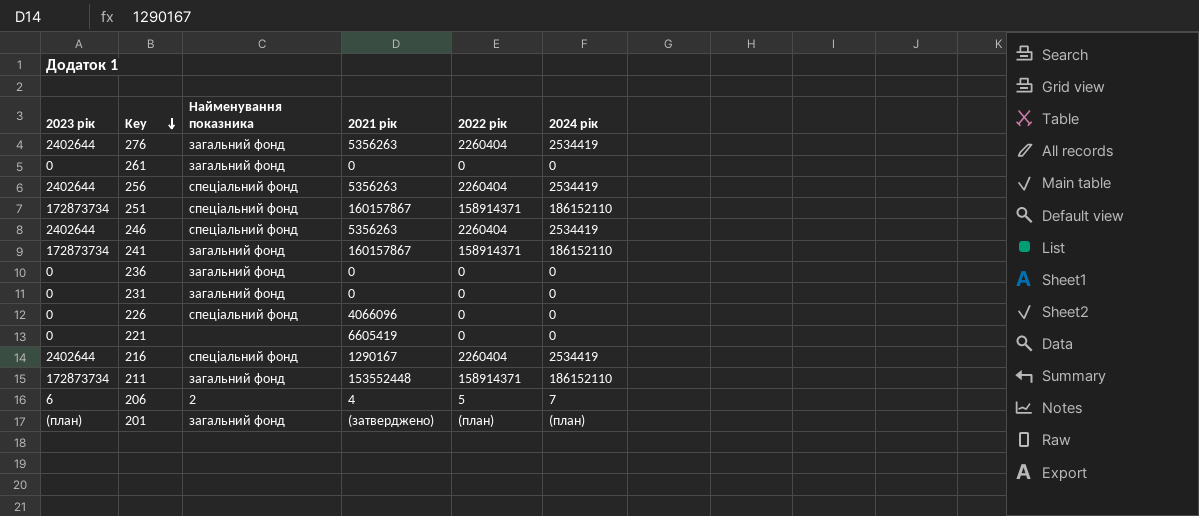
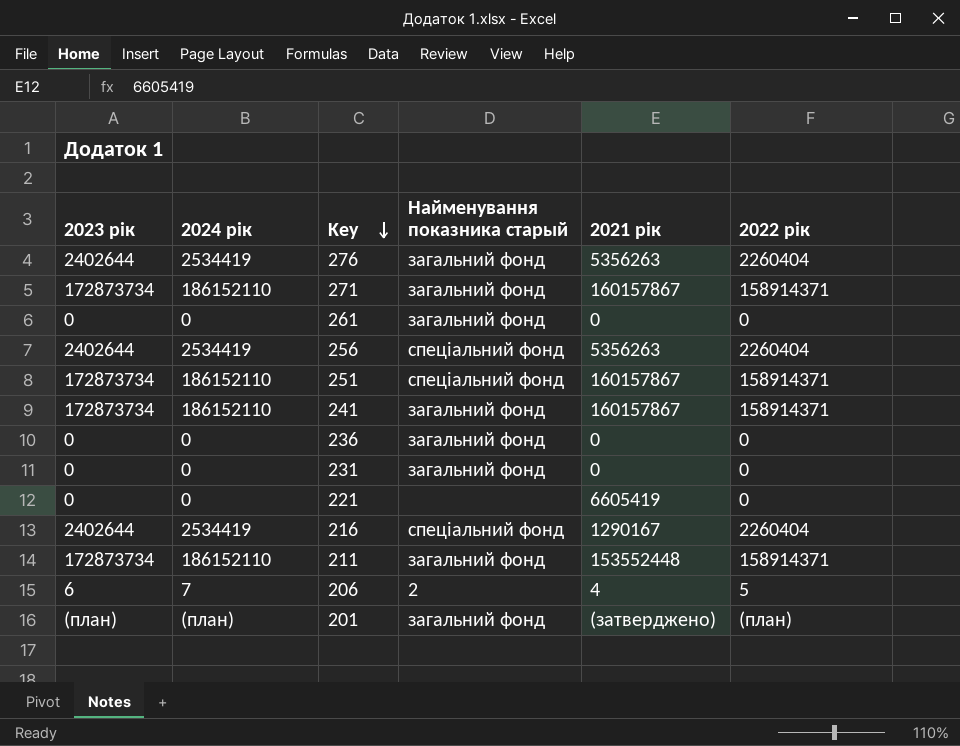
column 2024 рік | position: 6 -> 2
column name: Найменування показника -> Найменування показника старый
row 246: 2402644 | спеціальний фонд | 5356263 | 2260404 | 2534419 -> none
row 226: 0 | спеціальний фонд | 4066096 | 0 | 0 -> none
row 271: none -> 172873734 | 186152110 | загальний фонд | 160157867 | 158914371

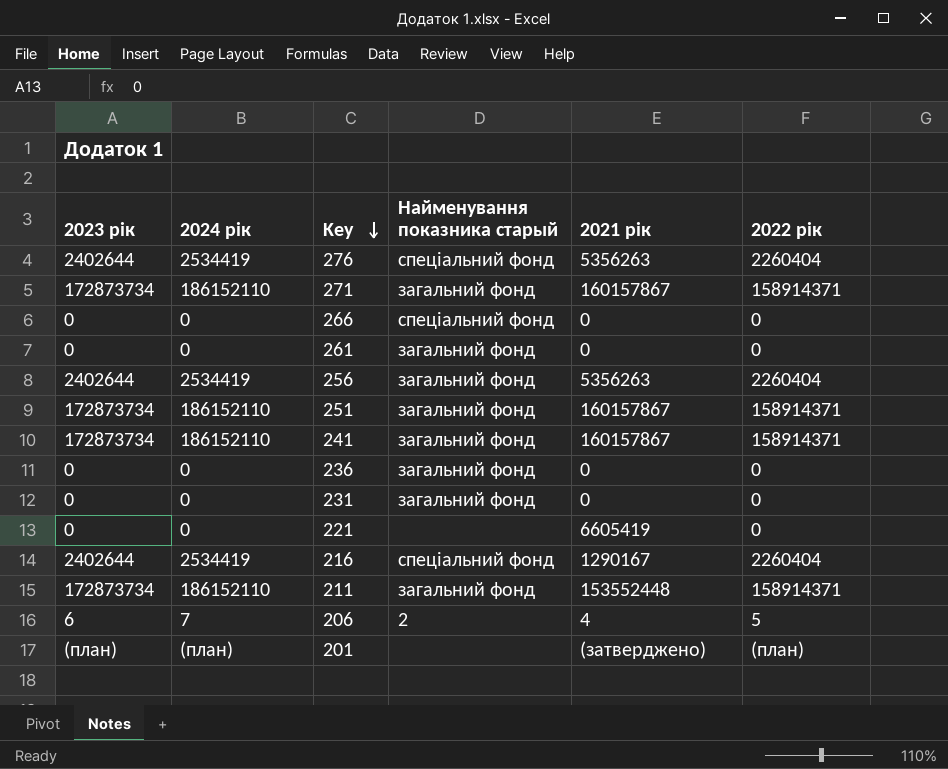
276 | Найменування показника старый: загальний фонд -> спеціальний фонд
row 266: none -> 0 | 0 | спеціальний фонд | 0 | 0
256 | Найменування показника старый: спеціальний фонд -> загальний фонд
251 | Найменування показника старый: спеціальний фонд -> загальний фонд
201 | Найменування показника старый: загальний фонд -> none

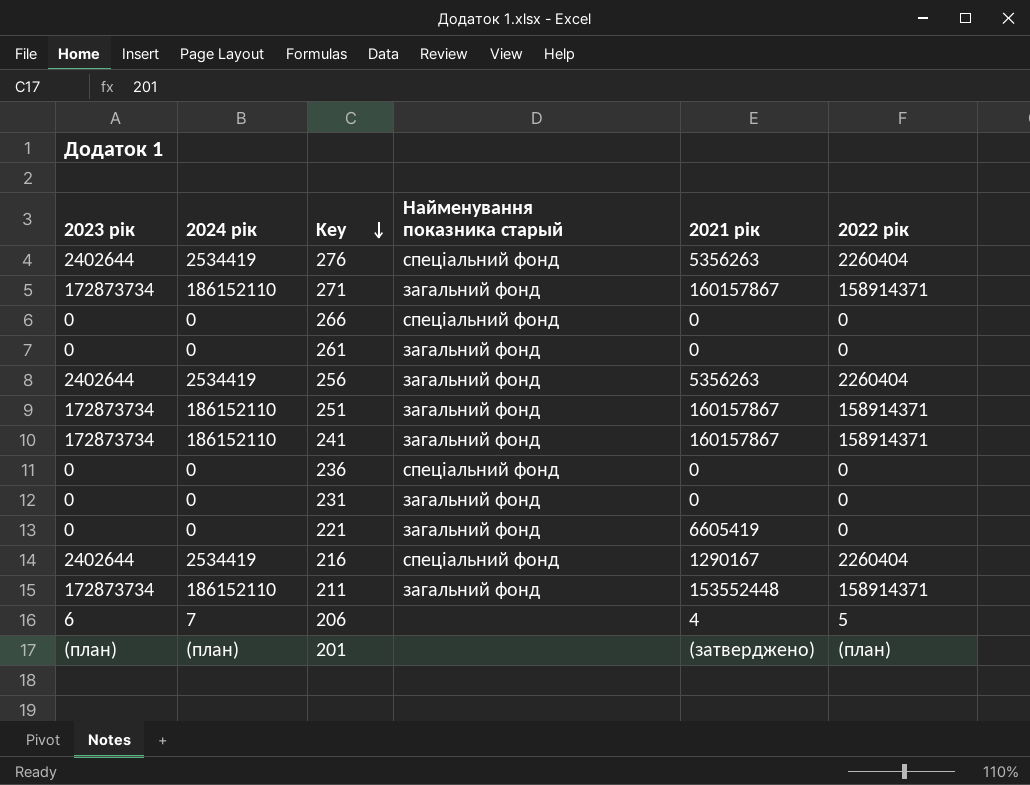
236 | Найменування показника старый: загальний фонд -> спеціальний фонд
221 | Найменування показника старый: none -> загальний фонд
206 | Найменування показника старый: 2 -> none

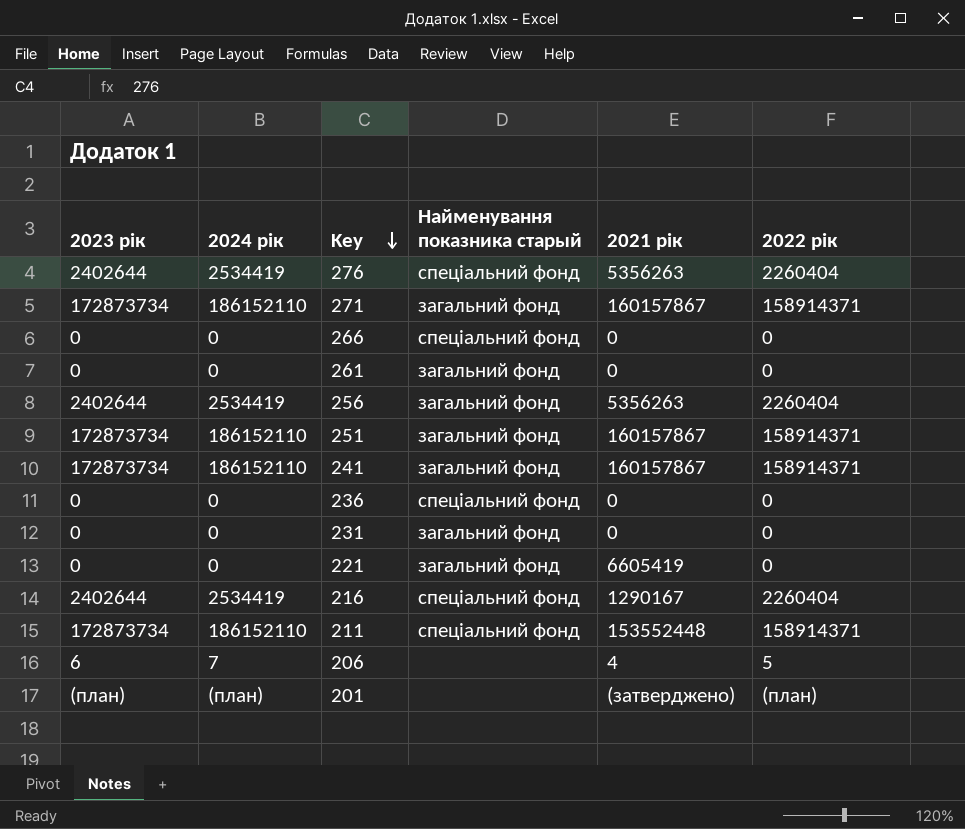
211 | Найменування показника старый: загальний фонд -> спеціальний фонд

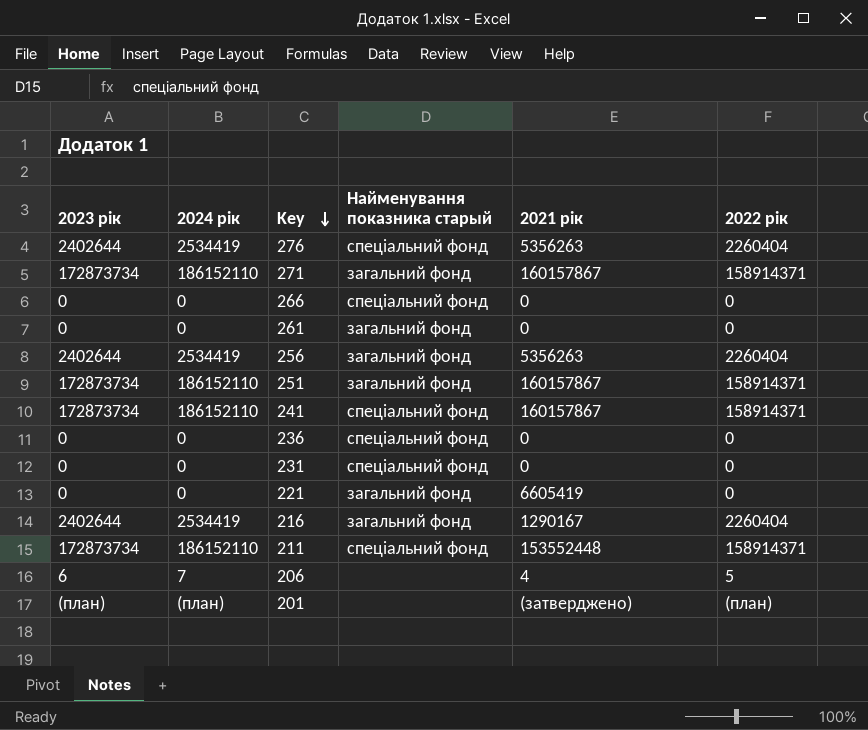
241 | Найменування показника старый: загальний фонд -> спеціальний фонд
231 | Найменування показника старый: загальний фонд -> спеціальний фонд
216 | Найменування показника старый: спеціальний фонд -> загальний фонд

